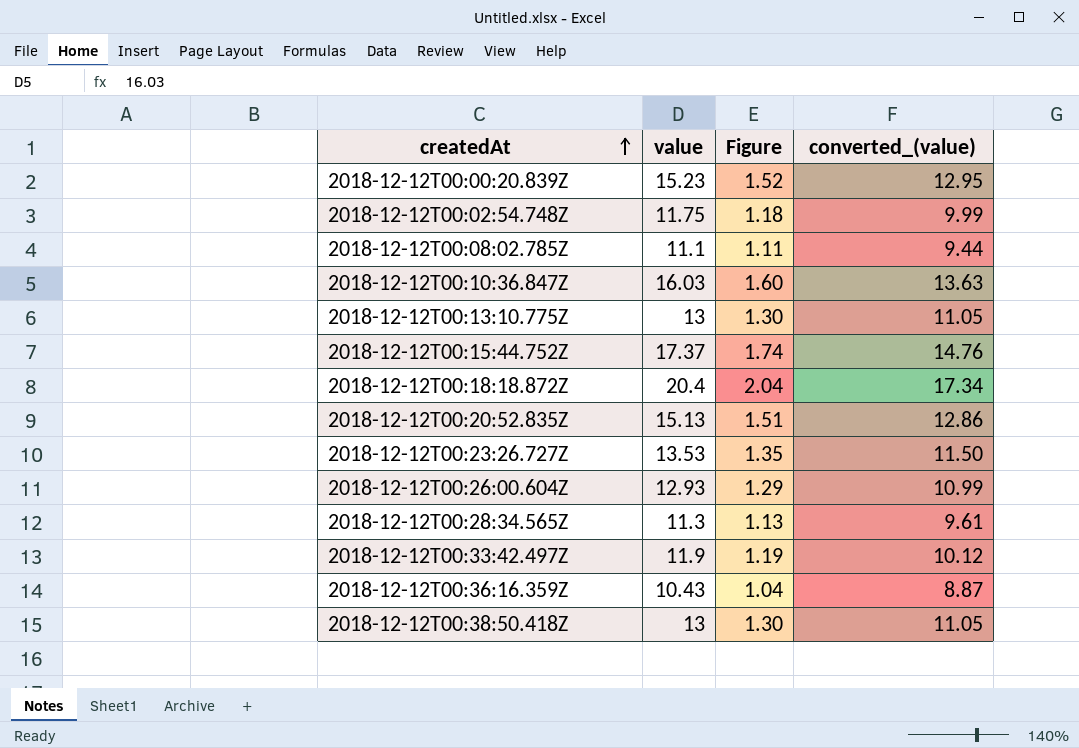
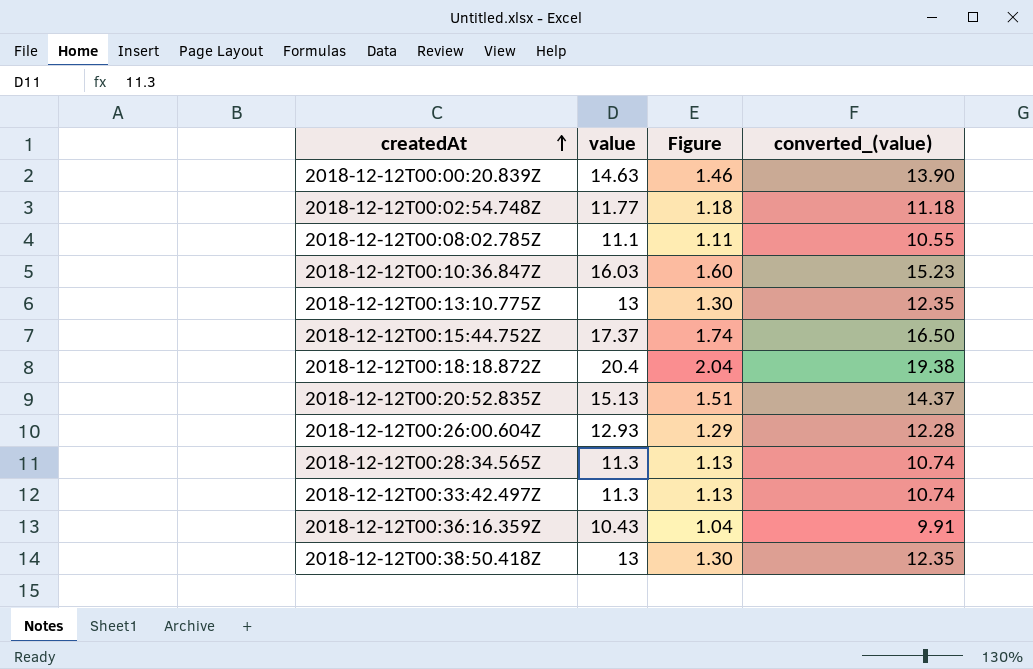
column converted_(value) | formula: [value] * 0.85 -> [value] * 0.95
row 2018-12-12T00:23:26.727Z: 13.53 | 1.35 | 11.50 -> none
2018-12-12T00:00:20.839Z | value: 15.23 -> 14.63
2018-12-12T00:00:20.839Z | Figure: 1.52 -> 1.46
2018-12-12T00:02:54.748Z | value: 11.75 -> 11.77
2018-12-12T00:33:42.497Z | value: 11.9 -> 11.3
2018-12-12T00:33:42.497Z | Figure: 1.19 -> 1.13

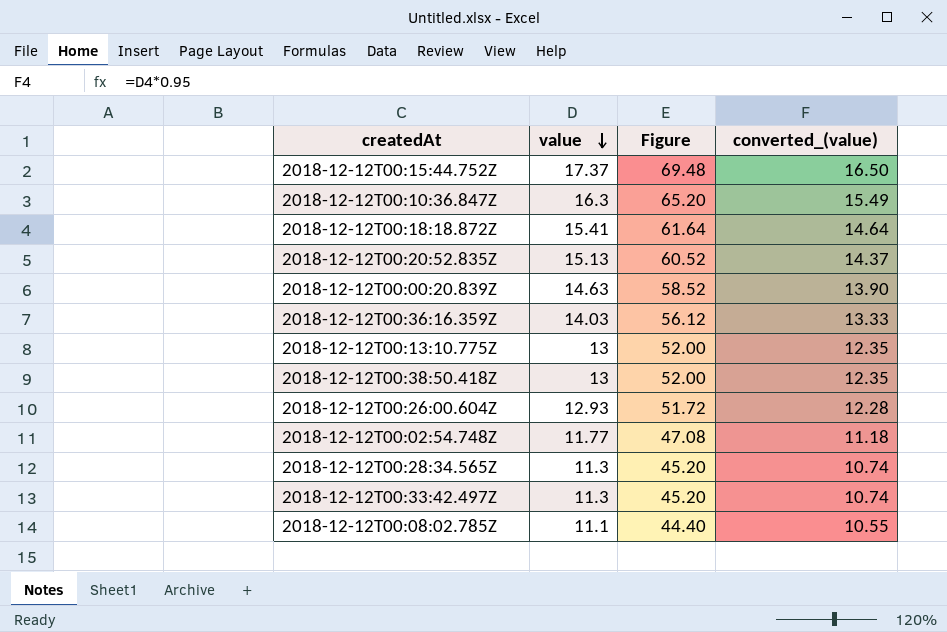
row order: createdAt ascending -> value descending
column Figure | formula: [value] * 0.1 -> [value] * 4
2018-12-12T00:10:36.847Z | value: 16.03 -> 16.3
2018-12-12T00:10:36.847Z | converted_(value): 15.23 -> 15.49
2018-12-12T00:18:18.872Z | value: 20.4 -> 15.41
2018-12-12T00:18:18.872Z | converted_(value): 19.38 -> 14.64
2018-12-12T00:36:16.359Z | value: 10.43 -> 14.03
2018-12-12T00:36:16.359Z | converted_(value): 9.91 -> 13.33

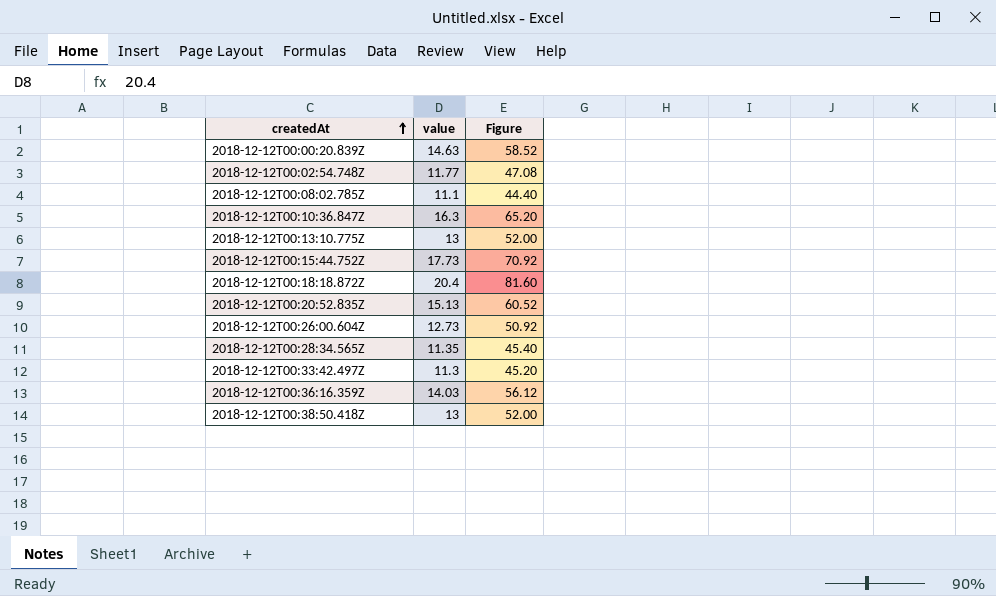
row order: value descending -> createdAt ascending
column converted_(value) | formula: [value] * 0.95 -> none
2018-12-12T00:15:44.752Z | value: 17.37 -> 17.73
2018-12-12T00:15:44.752Z | Figure: 69.48 -> 70.92
2018-12-12T00:18:18.872Z | value: 15.41 -> 20.4
2018-12-12T00:18:18.872Z | Figure: 61.64 -> 81.60
2018-12-12T00:26:00.604Z | value: 12.93 -> 12.73
2018-12-12T00:26:00.604Z | Figure: 51.72 -> 50.92
2018-12-12T00:28:34.565Z | value: 11.3 -> 11.35
2018-12-12T00:28:34.565Z | Figure: 45.20 -> 45.40

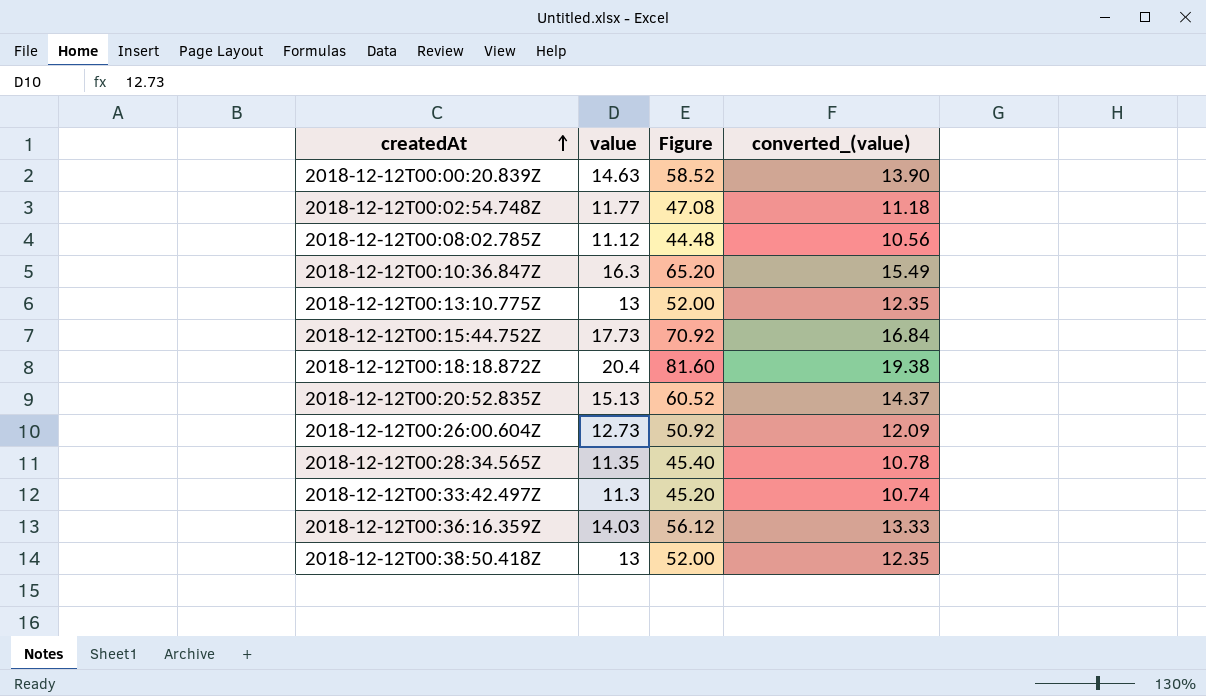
column converted_(value) | formula: none -> [value] * 0.95
2018-12-12T00:08:02.785Z | value: 11.1 -> 11.12
2018-12-12T00:08:02.785Z | Figure: 44.40 -> 44.48

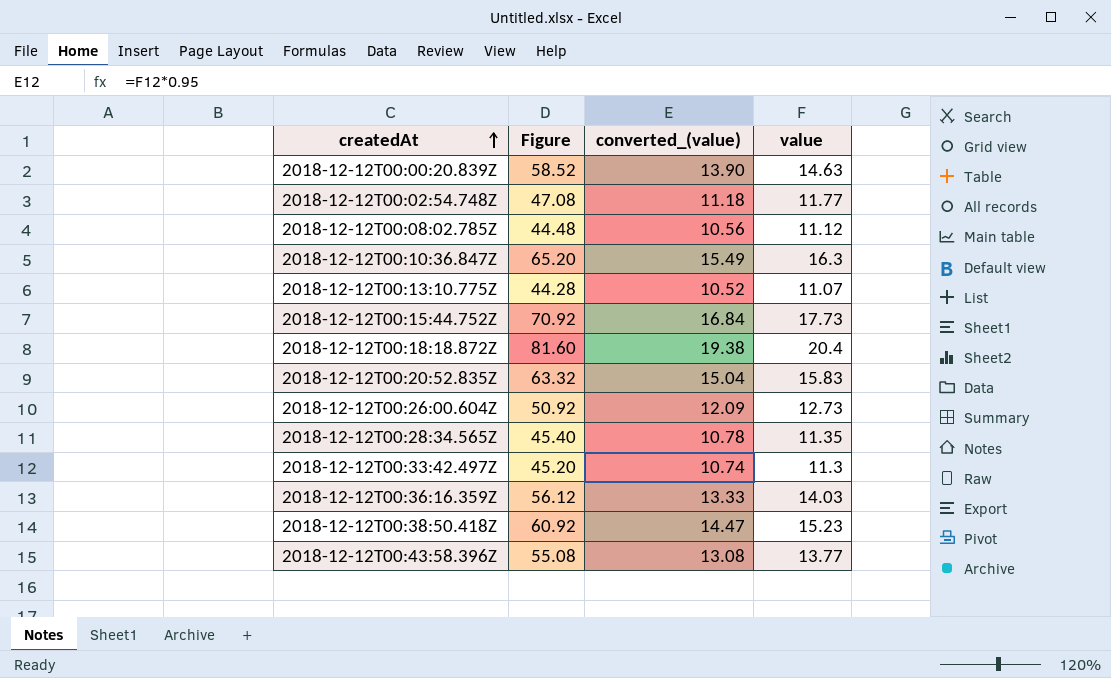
column value | position: 2 -> 4
2018-12-12T00:13:10.775Z | Figure: 52.00 -> 44.28
2018-12-12T00:13:10.775Z | converted_(value): 12.35 -> 10.52
2018-12-12T00:13:10.775Z | value: 13 -> 11.07
2018-12-12T00:20:52.835Z | Figure: 60.52 -> 63.32
2018-12-12T00:20:52.835Z | converted_(value): 14.37 -> 15.04
2018-12-12T00:20:52.835Z | value: 15.13 -> 15.83
2018-12-12T00:38:50.418Z | Figure: 52.00 -> 60.92
2018-12-12T00:38:50.418Z | converted_(value): 12.35 -> 14.47
2018-12-12T00:38:50.418Z | value: 13 -> 15.23
row 2018-12-12T00:43:58.396Z: none -> 55.08 | 13.08 | 13.77

